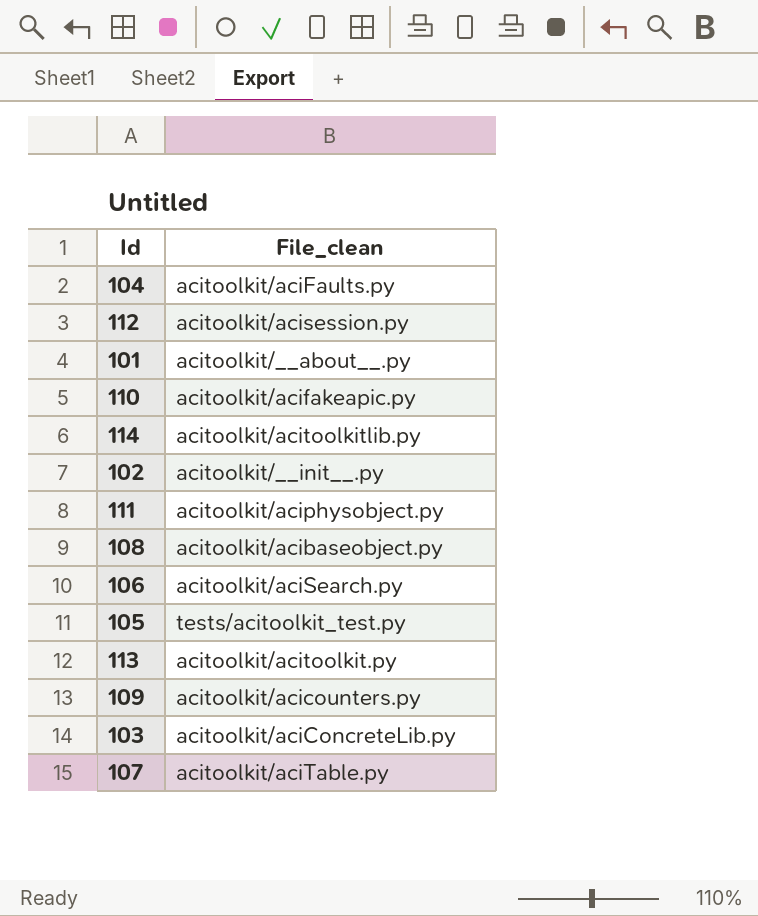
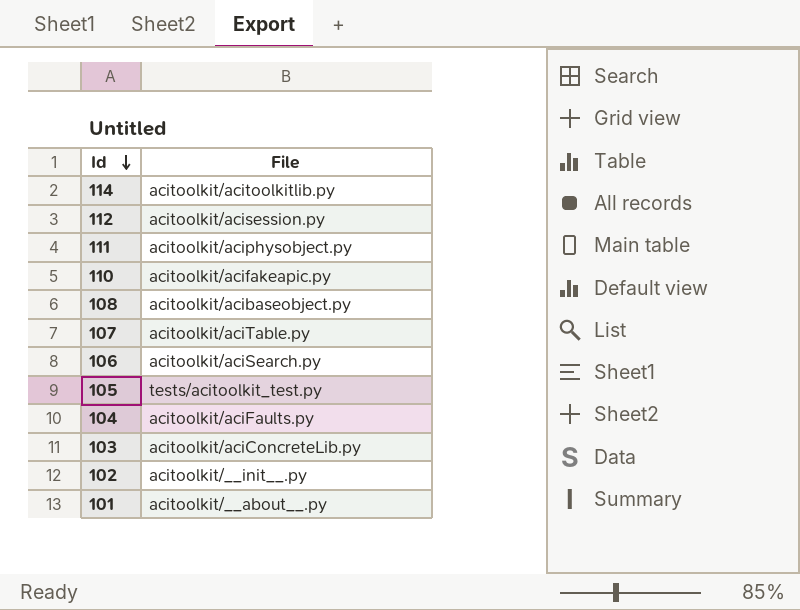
row order: none -> Id descending
column name: File_clean -> File
row 113: acitoolkit/acitoolkit.py -> none
row 109: acitoolkit/acicounters.py -> none

